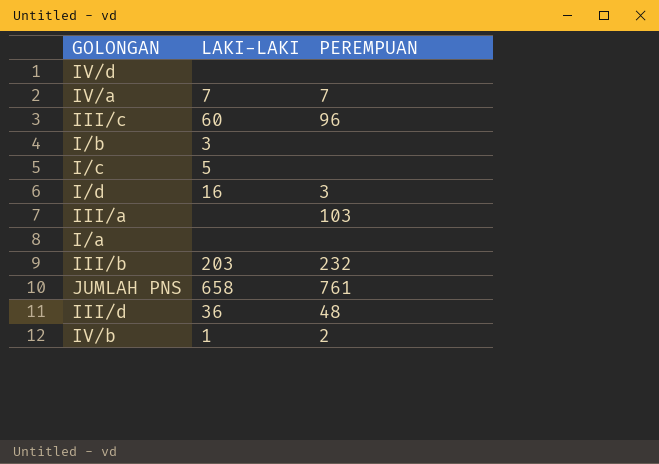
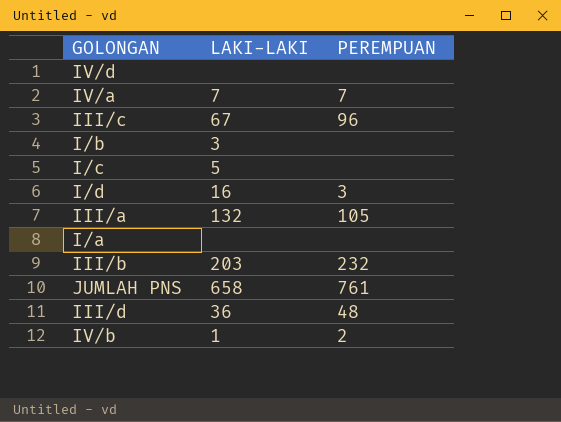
III/c | LAKI-LAKI: 60 -> 67
III/a | LAKI-LAKI: none -> 132
III/a | PEREMPUAN: 103 -> 105

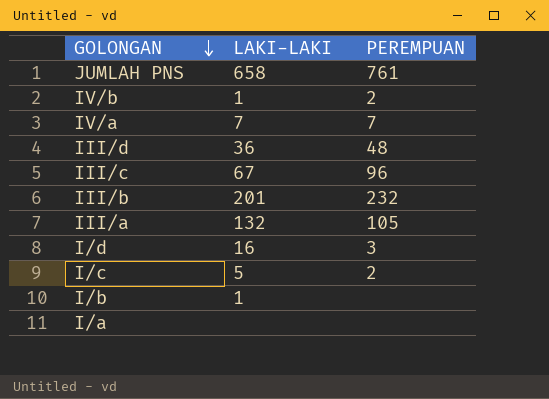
row order: none -> GOLONGAN descending
row IV/d: none | none -> none
III/b | LAKI-LAKI: 203 -> 201
I/c | PEREMPUAN: none -> 2
I/b | LAKI-LAKI: 3 -> 1

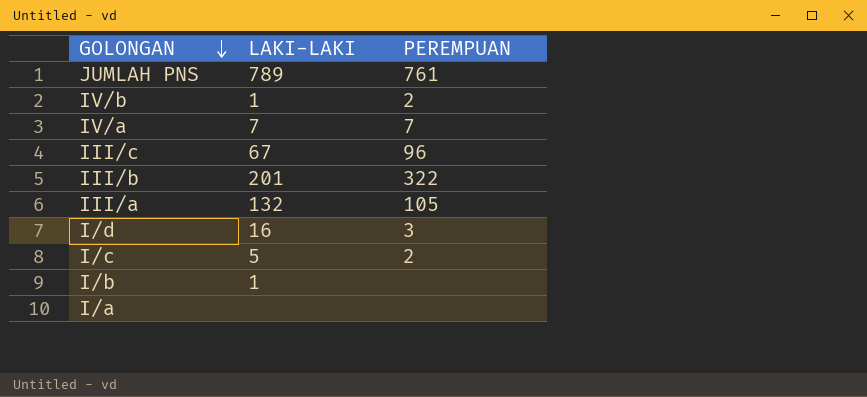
row III/d: 36 | 48 -> none
JUMLAH PNS | LAKI-LAKI: 658 -> 789
III/b | PEREMPUAN: 232 -> 322

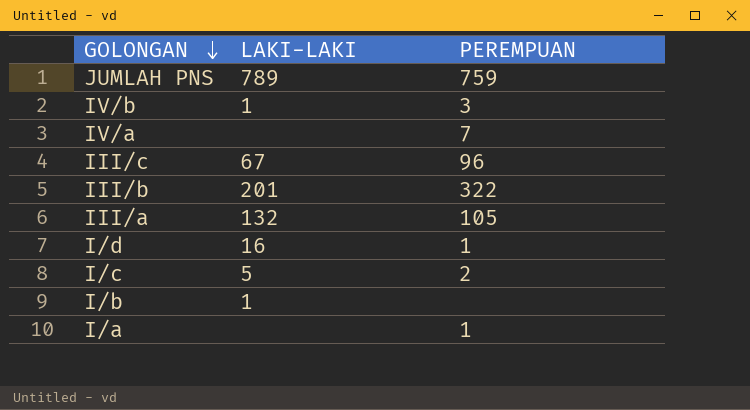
JUMLAH PNS | PEREMPUAN: 761 -> 759
IV/b | PEREMPUAN: 2 -> 3
IV/a | LAKI-LAKI: 7 -> none
I/d | PEREMPUAN: 3 -> 1
I/a | PEREMPUAN: none -> 1

